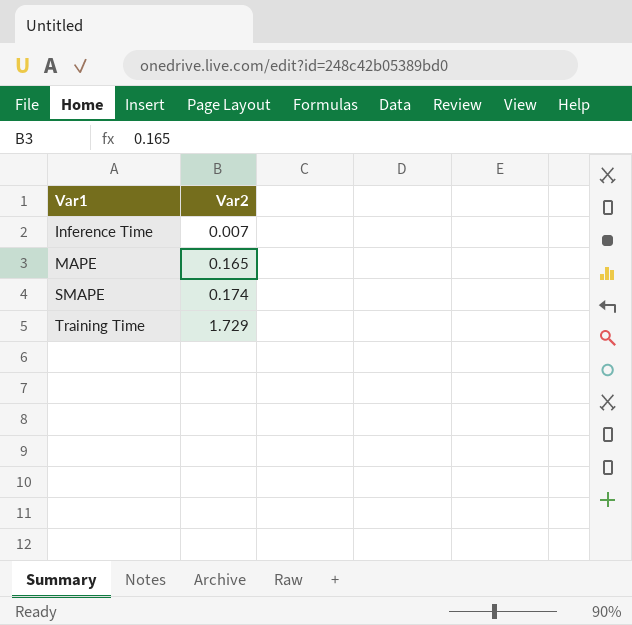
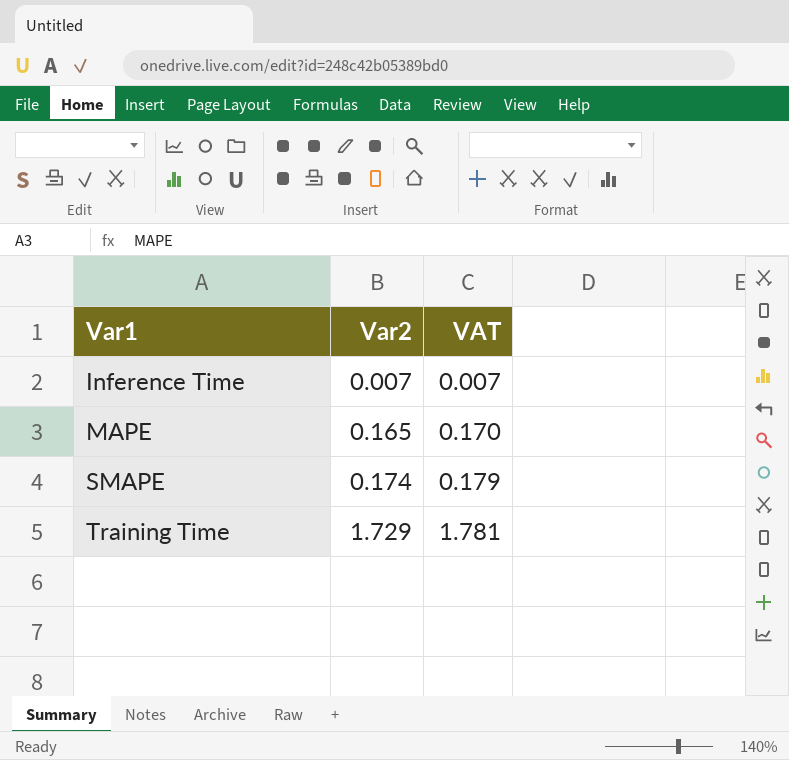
column VAT | formula: none -> [Var2] * 1.03

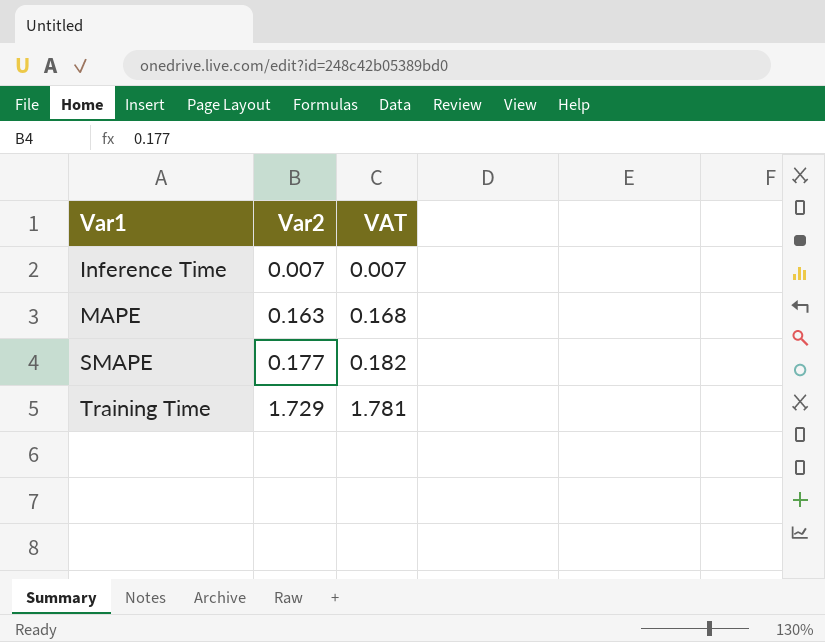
MAPE | Var2: 0.165 -> 0.163
MAPE | VAT: 0.170 -> 0.168
SMAPE | Var2: 0.174 -> 0.177
SMAPE | VAT: 0.179 -> 0.182

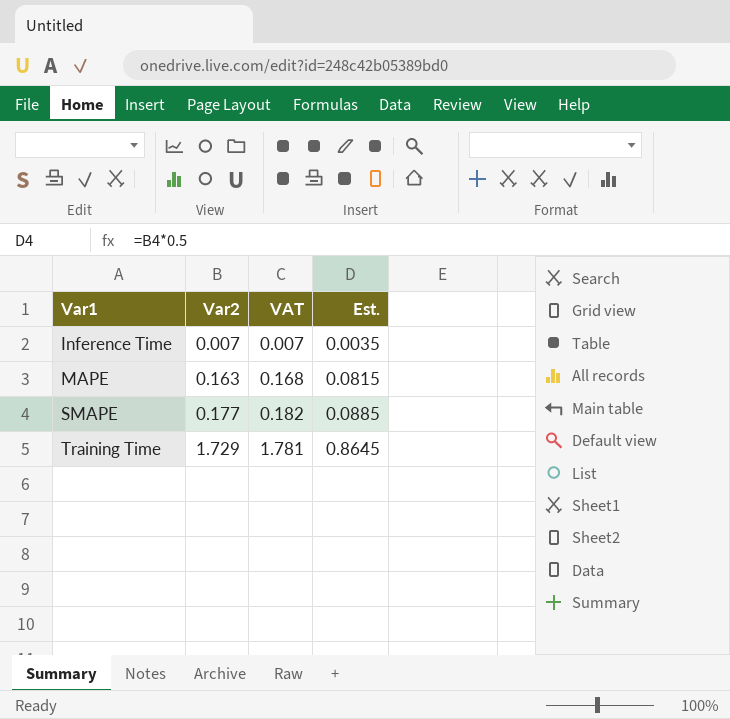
column Est. | formula: none -> [Var2] * 0.5

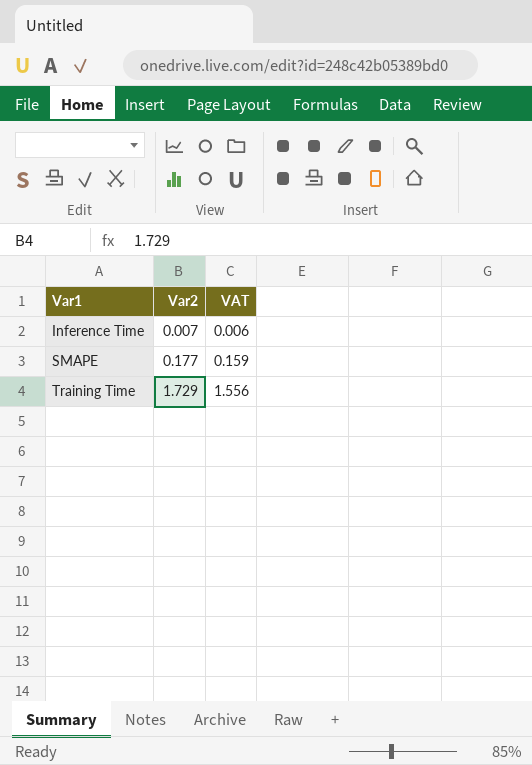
column Est. | formula: [Var2] * 0.5 -> none
column VAT | formula: [Var2] * 1.03 -> [Var2] * 0.9
row MAPE: 0.163 | 0.168 | 0.0815 -> none

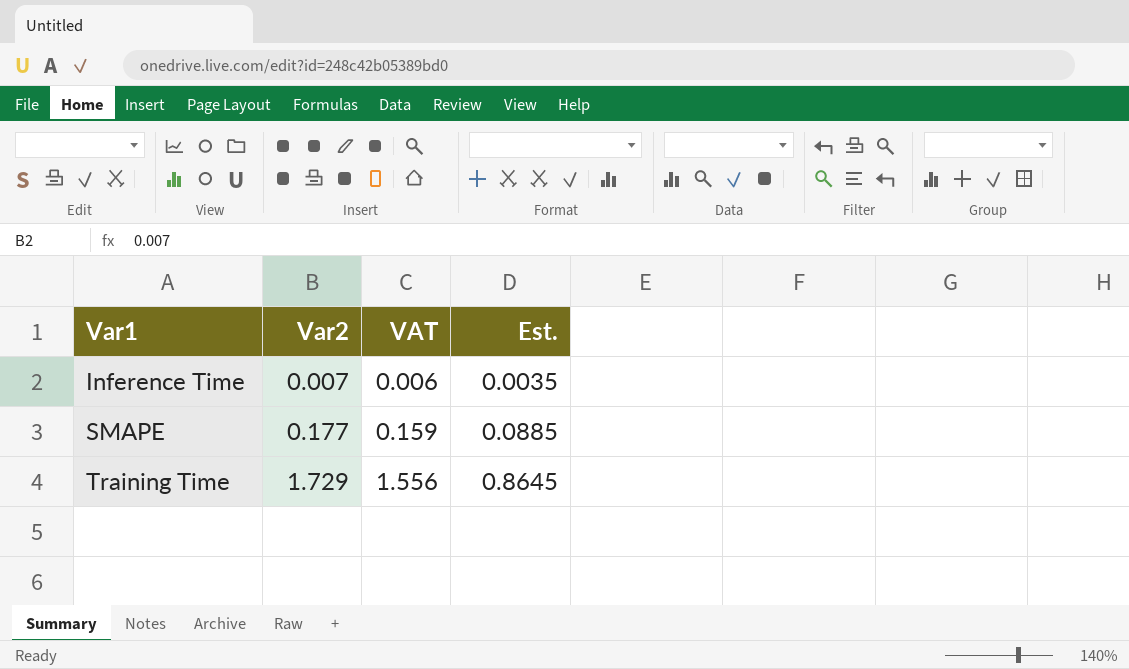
column Est. | formula: none -> [Var2] * 0.5

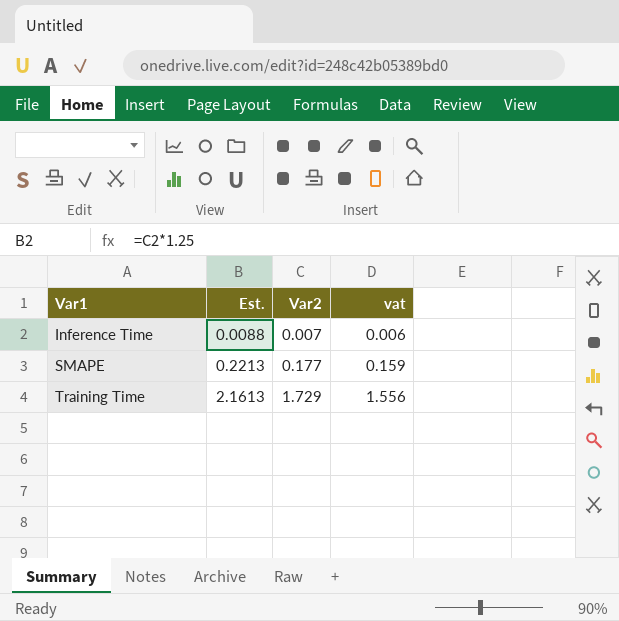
column Est. | formula: [Var2] * 0.5 -> [Var2] * 1.25
column Est. | position: 4 -> 2
column name: VAT -> vat

